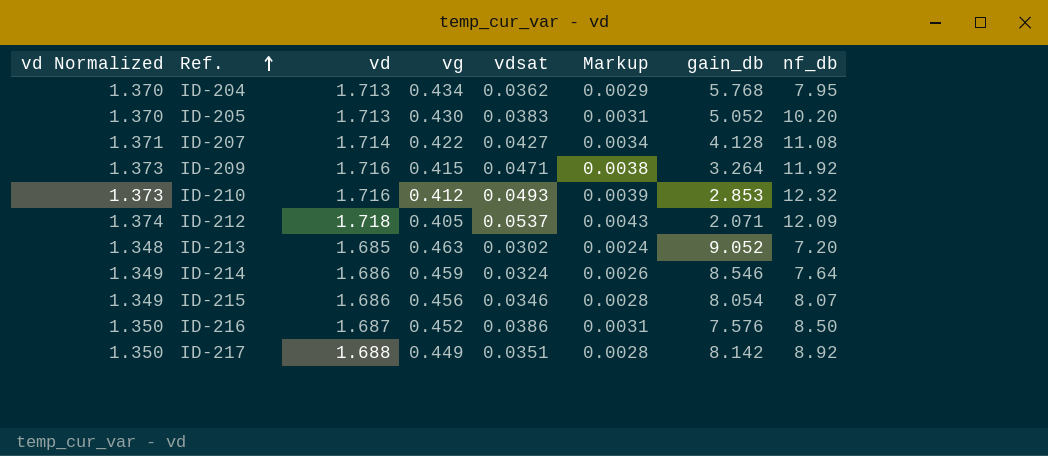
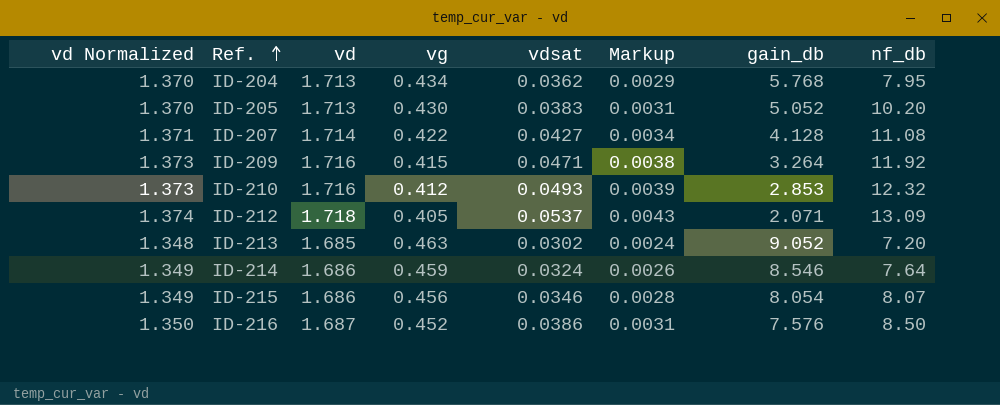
row ID-217: 1.350 | 1.688 | 0.449 | 0.0351 | 0.0028 | 8.142 | 8.92 -> none
ID-212 | nf_db: 12.09 -> 13.09

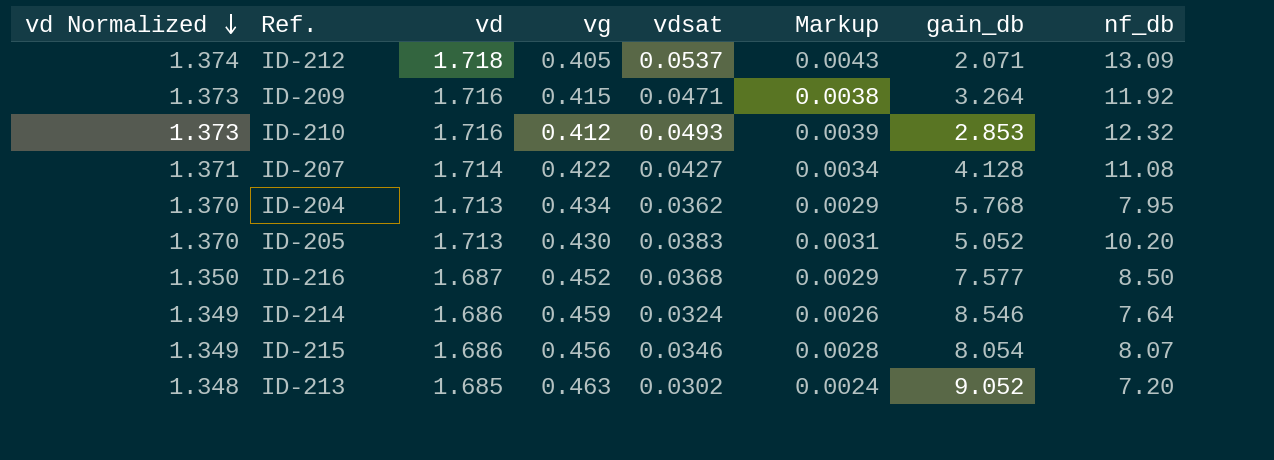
row order: Ref. ascending -> vd Normalized descending
ID-216 | vdsat: 0.0386 -> 0.0368
ID-216 | Markup: 0.0031 -> 0.0029
ID-216 | gain_db: 7.576 -> 7.577

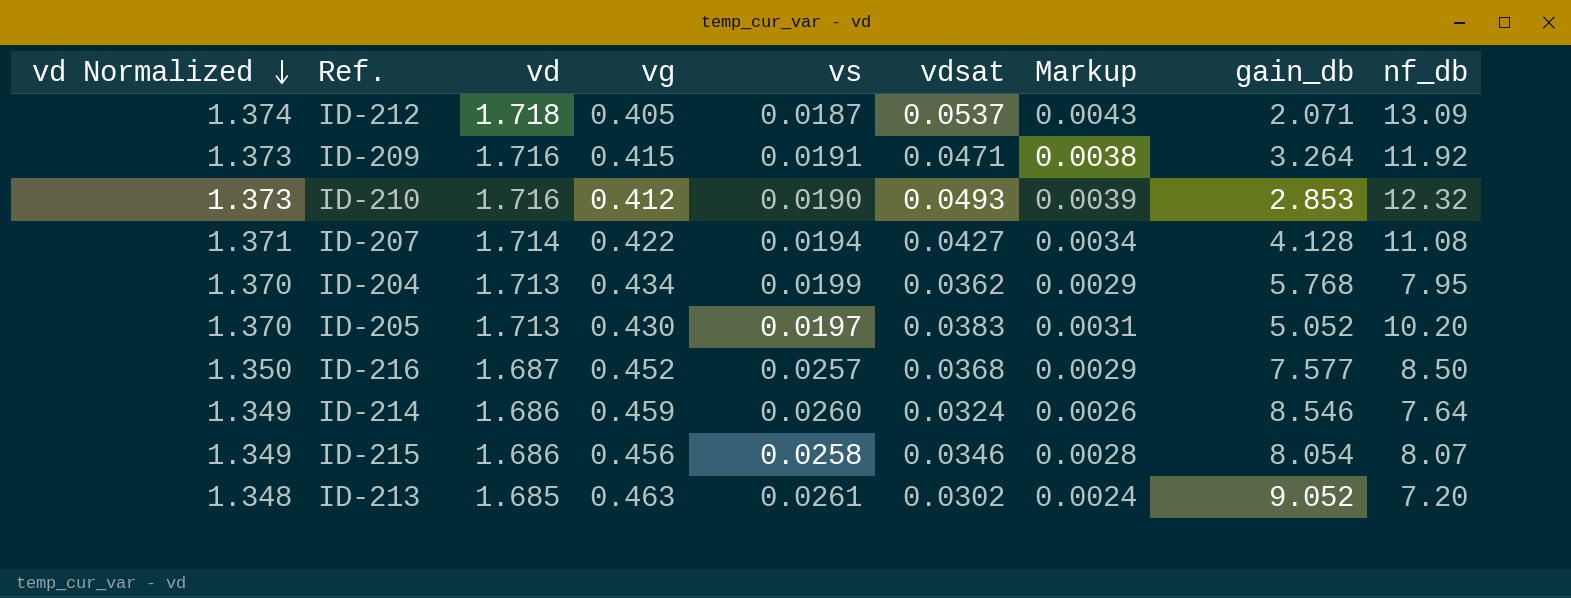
column vs | position: none -> 5

